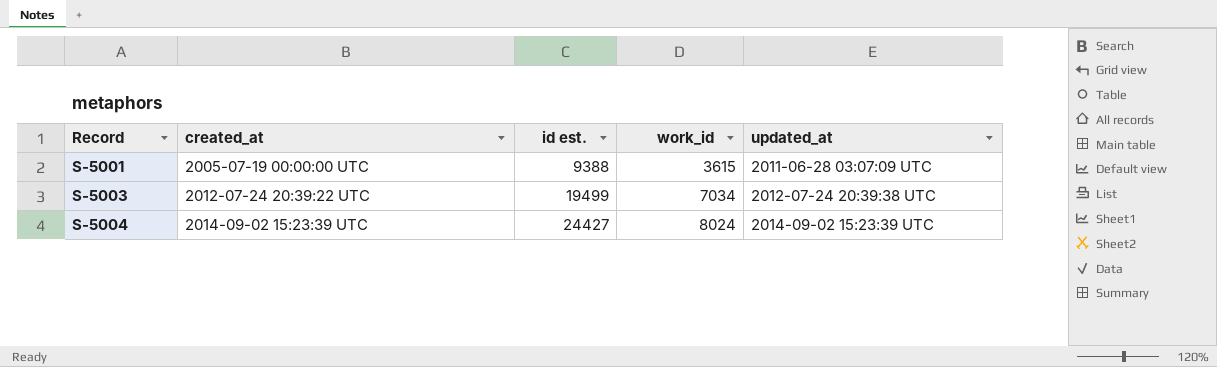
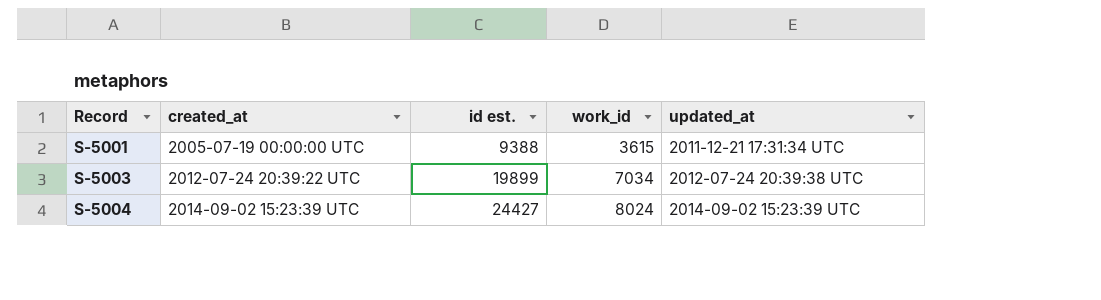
S-5001 | updated_at: 2011-06-28 03:07:09 UTC -> 2011-12-21 17:31:34 UTC
S-5003 | id est.: 19499 -> 19899

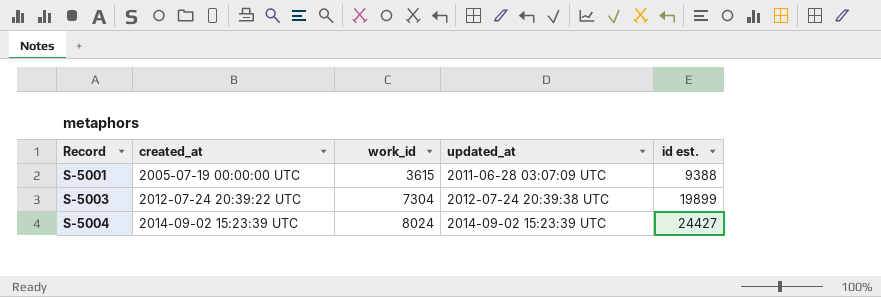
column id est. | position: 3 -> 5
S-5001 | updated_at: 2011-12-21 17:31:34 UTC -> 2011-06-28 03:07:09 UTC
S-5003 | work_id: 7034 -> 7304

